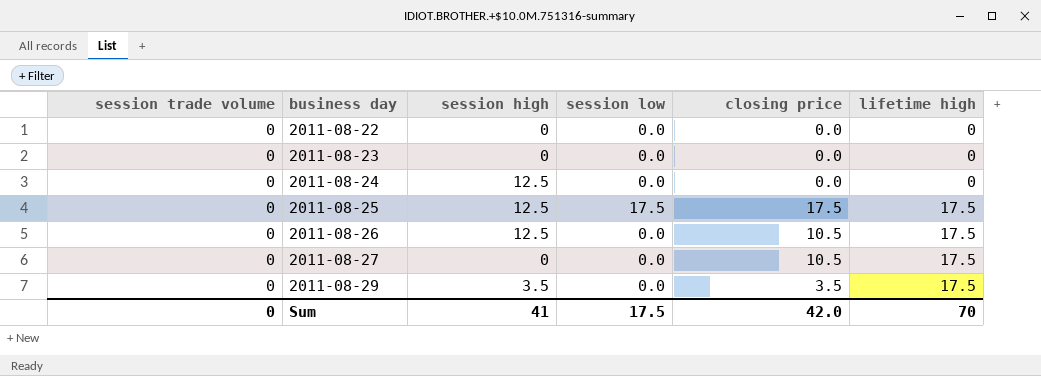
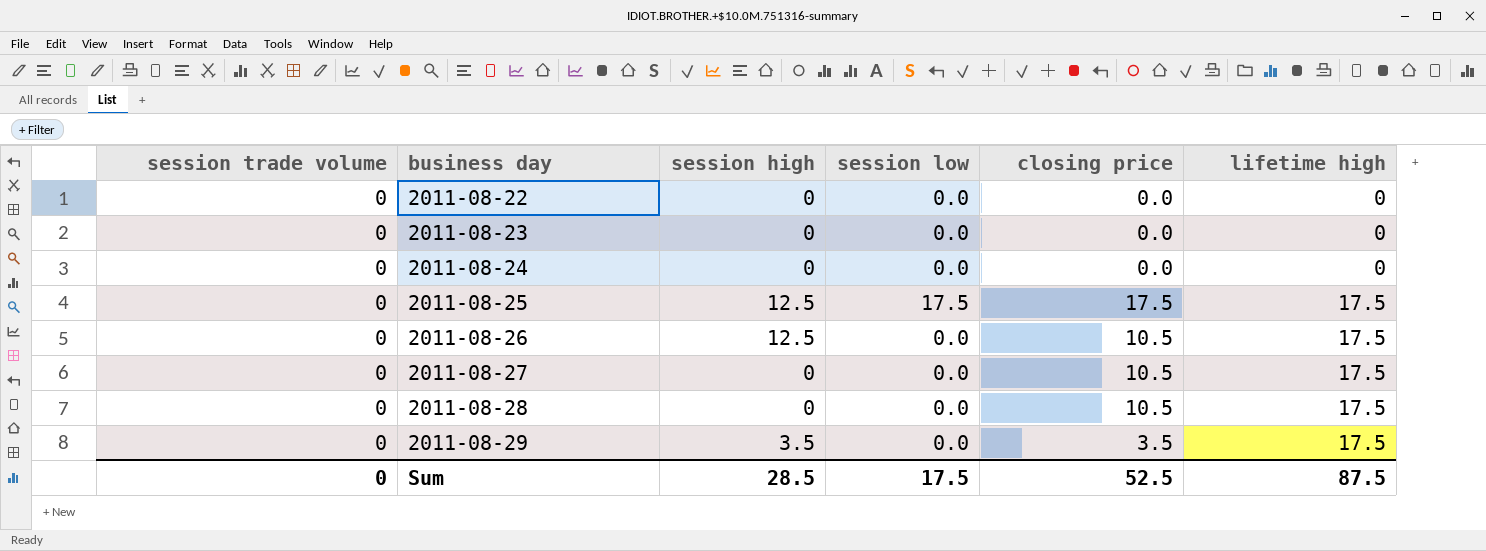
2011-08-24 | session high: 12.5 -> 0
row 2011-08-28: none -> 0 | 0 | 0.0 | 10.5 | 17.5
Sum | session high: 41 -> 28.5
Sum | closing price: 42.0 -> 52.5
Sum | lifetime high: 70 -> 87.5

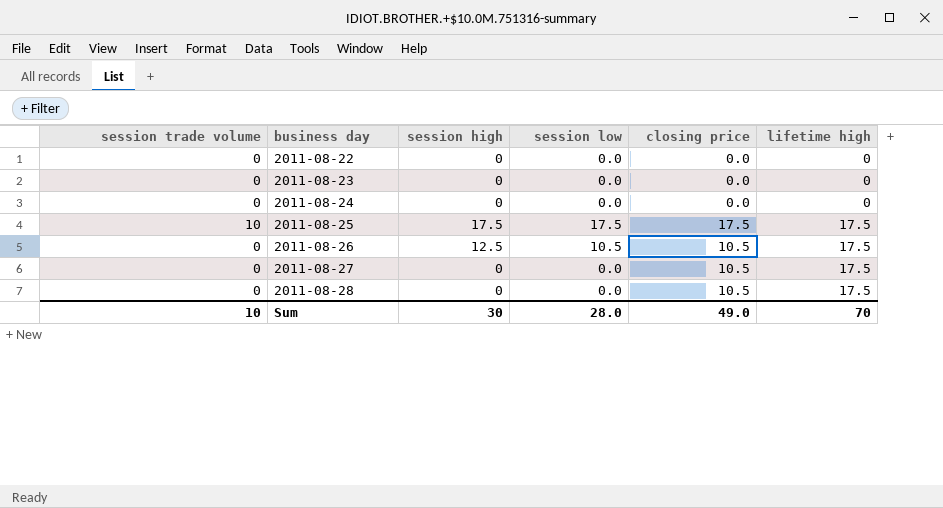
row 2011-08-29: 0 | 3.5 | 0.0 | 3.5 | 17.5 -> none
2011-08-25 | session trade volume: 0 -> 10
2011-08-25 | session high: 12.5 -> 17.5
2011-08-26 | session low: 0.0 -> 10.5
Sum | session trade volume: 0 -> 10
Sum | session high: 28.5 -> 30
Sum | session low: 17.5 -> 28.0
Sum | closing price: 52.5 -> 49.0
Sum | lifetime high: 87.5 -> 70

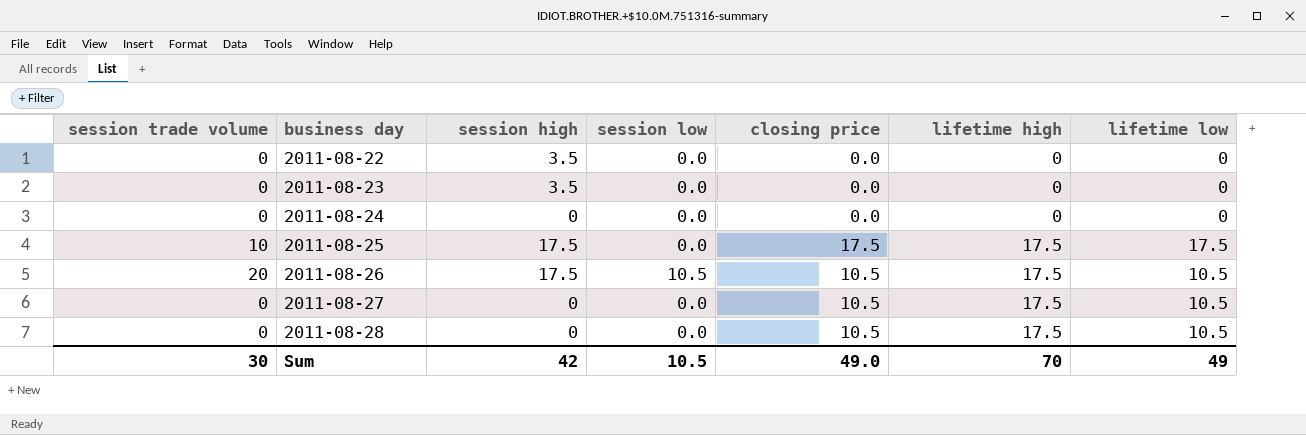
column lifetime low | position: none -> 7
2011-08-22 | session high: 0 -> 3.5
2011-08-23 | session high: 0 -> 3.5
2011-08-25 | session low: 17.5 -> 0.0
2011-08-26 | session trade volume: 0 -> 20
2011-08-26 | session high: 12.5 -> 17.5
Sum | session trade volume: 10 -> 30
Sum | session high: 30 -> 42
Sum | session low: 28.0 -> 10.5

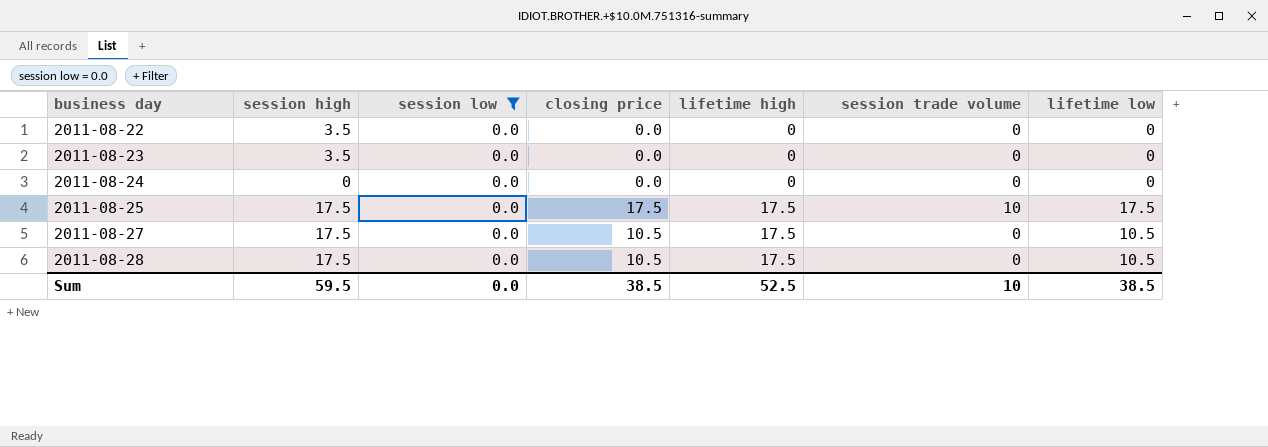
filter: none -> session low = 0.0
column session trade volume | position: 1 -> 6
2011-08-27 | session high: 0 -> 17.5
2011-08-28 | session high: 0 -> 17.5
Sum | session high: 42 -> 59.5
Sum | session low: 10.5 -> 0.0
Sum | closing price: 49.0 -> 38.5
Sum | lifetime high: 70 -> 52.5
Sum | session trade volume: 30 -> 10
Sum | lifetime low: 49 -> 38.5

